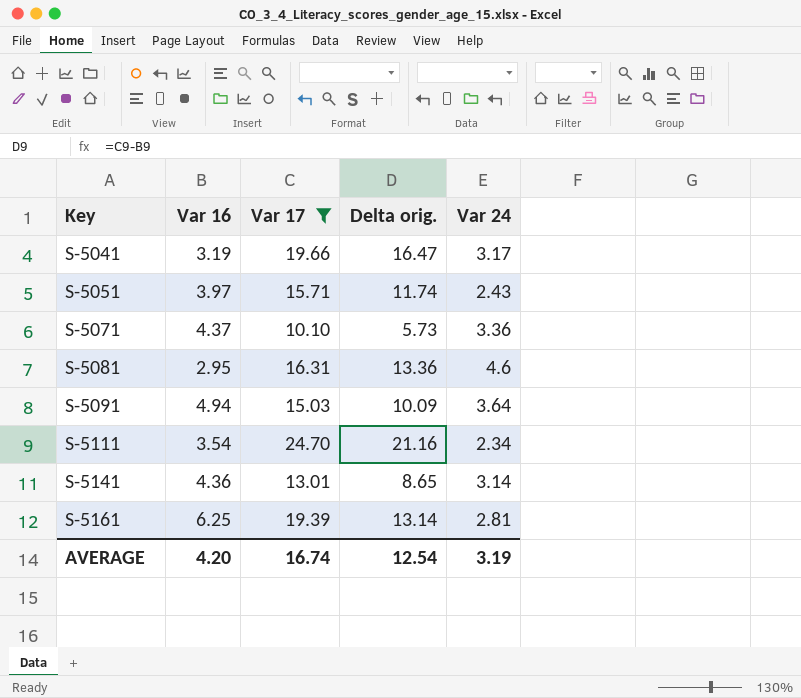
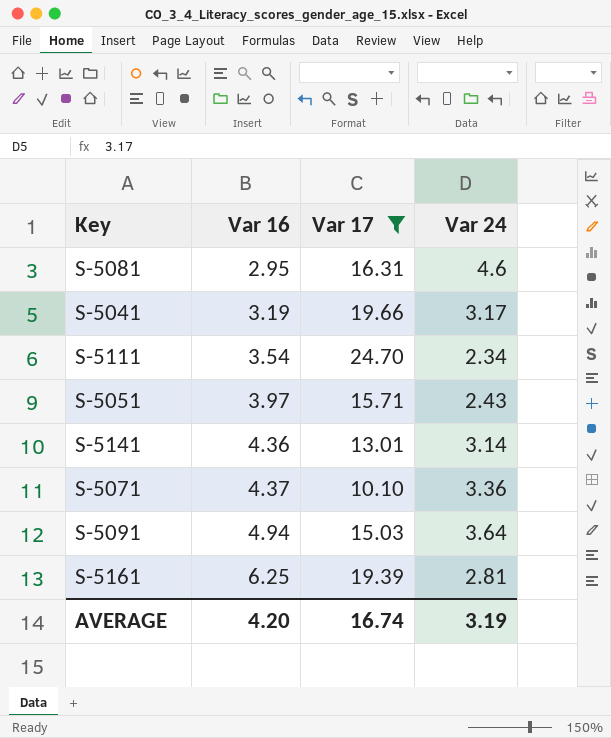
row order: Key ascending -> Var 16 ascending
column Delta orig. | formula: [Var 17] - [Var 16] -> none

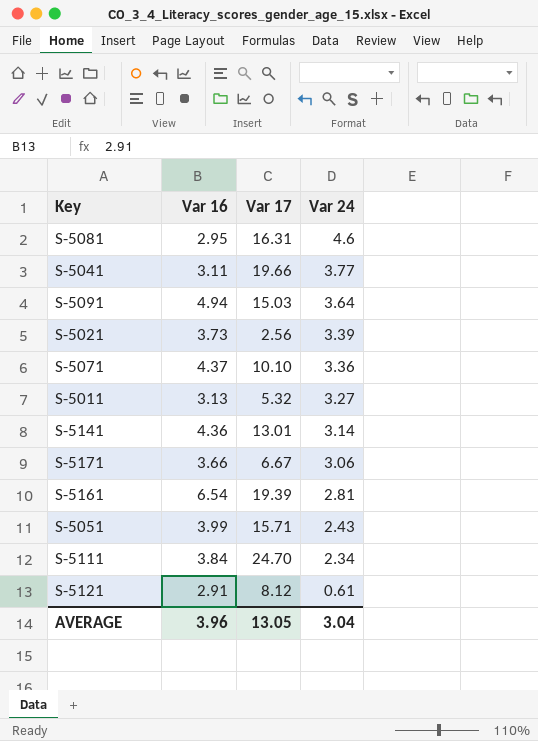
filter: Var 17 >= 10.10 -> none
row order: Var 16 ascending -> Var 24 descending
S-5041 | Var 16: 3.19 -> 3.11
S-5041 | Var 24: 3.17 -> 3.77
S-5161 | Var 16: 6.25 -> 6.54
S-5051 | Var 16: 3.97 -> 3.99
S-5111 | Var 16: 3.54 -> 3.84
AVERAGE | Var 16: 4.20 -> 3.96
AVERAGE | Var 17: 16.74 -> 13.05
AVERAGE | Var 24: 3.19 -> 3.04

